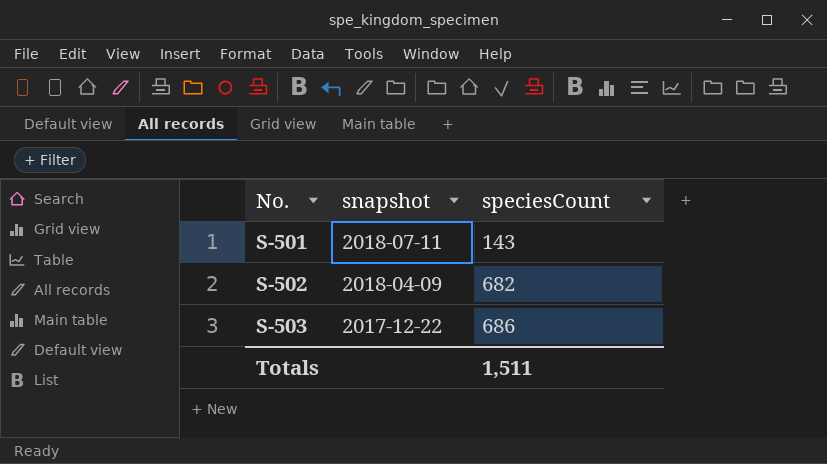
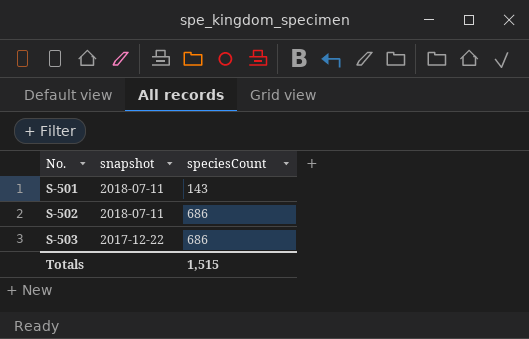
S-502 | snapshot: 2018-04-09 -> 2018-07-11
S-502 | speciesCount: 682 -> 686
Totals | speciesCount: 1,511 -> 1,515

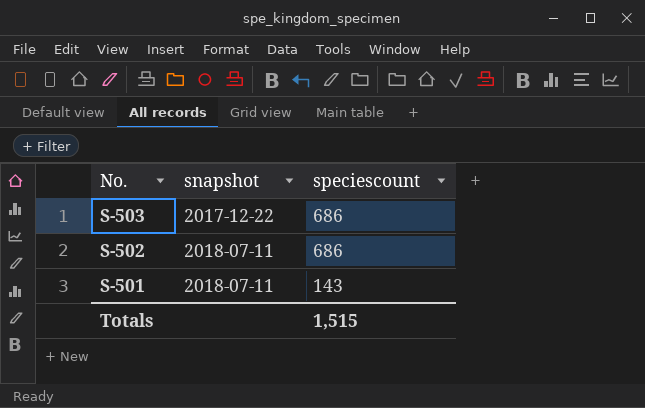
row order: No. ascending -> No. descending
column name: speciesCount -> speciescount

